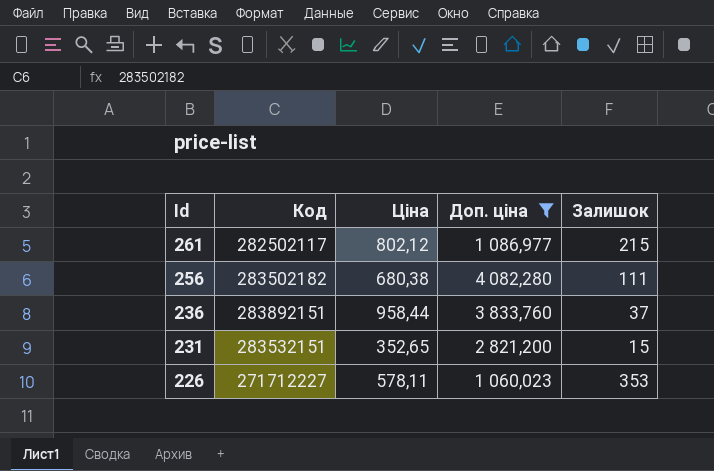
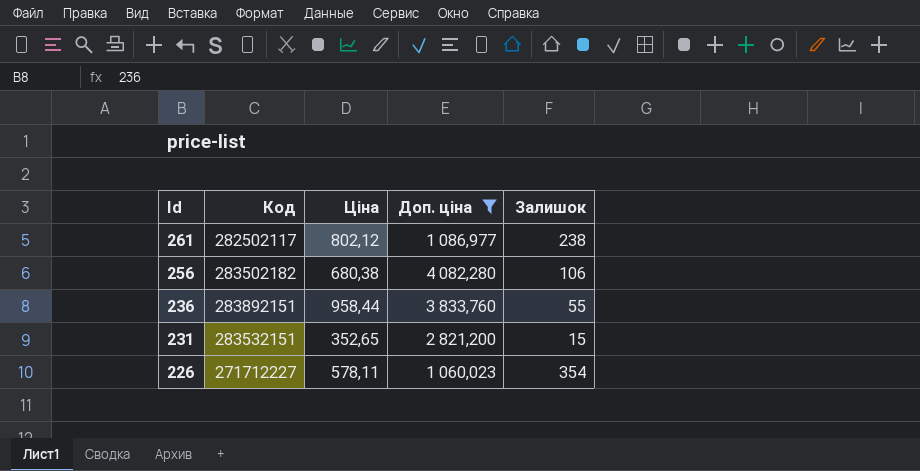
261 | Залишок: 215 -> 238
256 | Залишок: 111 -> 106
236 | Залишок: 37 -> 55
226 | Залишок: 353 -> 354

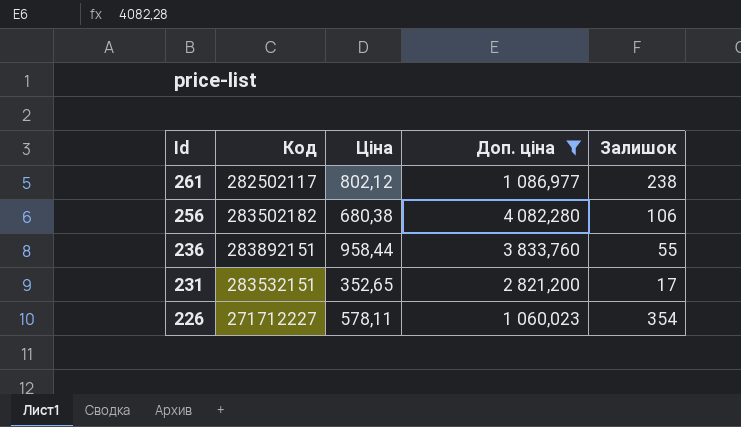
231 | Залишок: 15 -> 17

